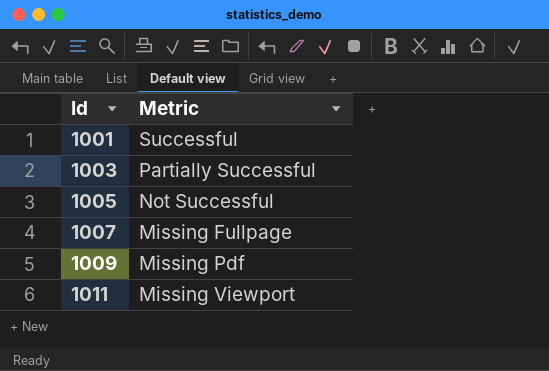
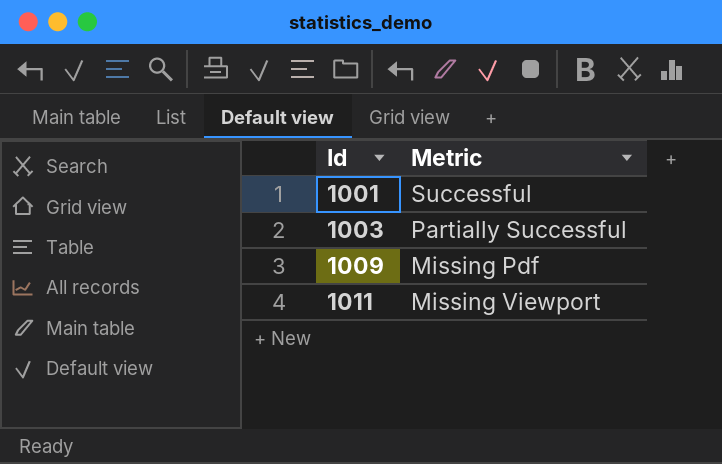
row 1005: Not Successful -> none
row 1007: Missing Fullpage -> none

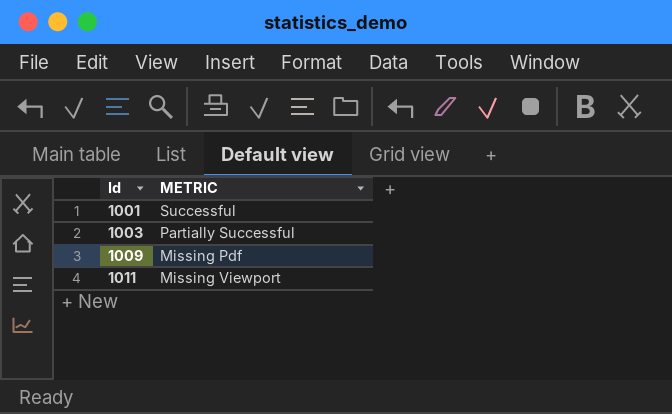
column name: Metric -> METRIC

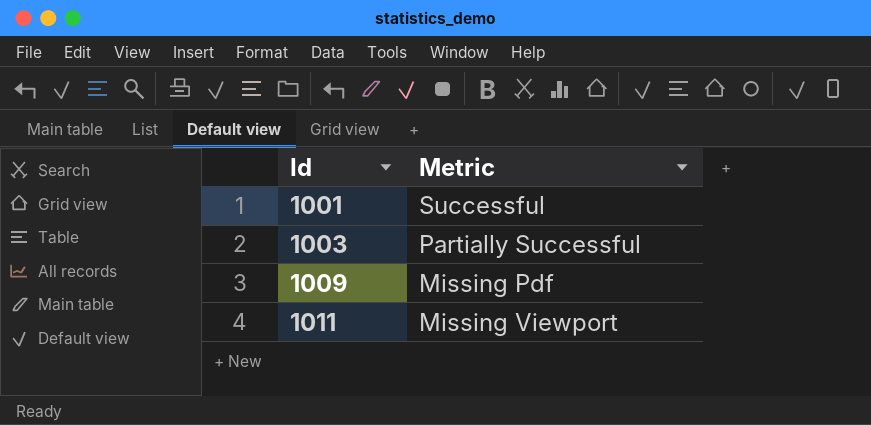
column name: METRIC -> Metric

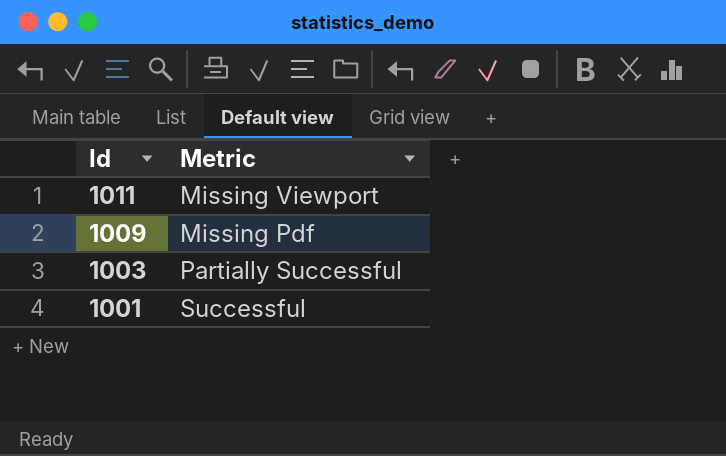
row order: Id ascending -> Id descending

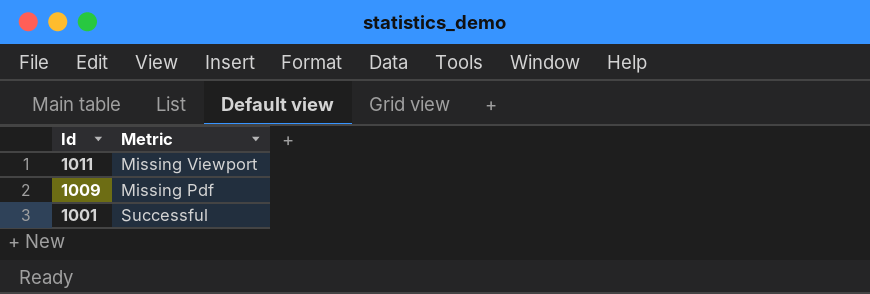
row 1003: Partially Successful -> none

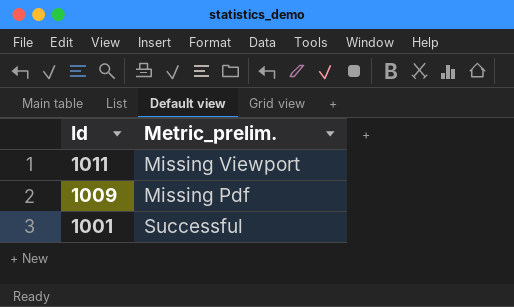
column name: Metric -> Metric_prelim.

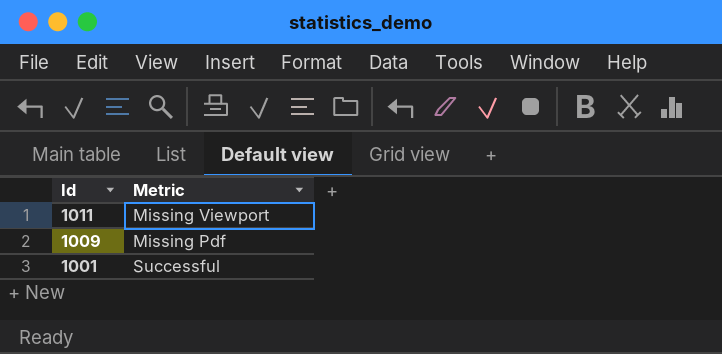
column name: Metric_prelim. -> Metric

